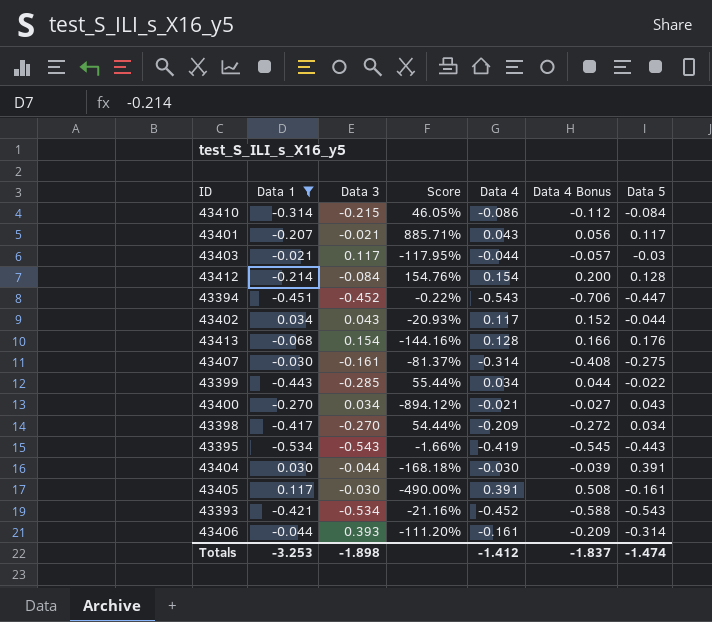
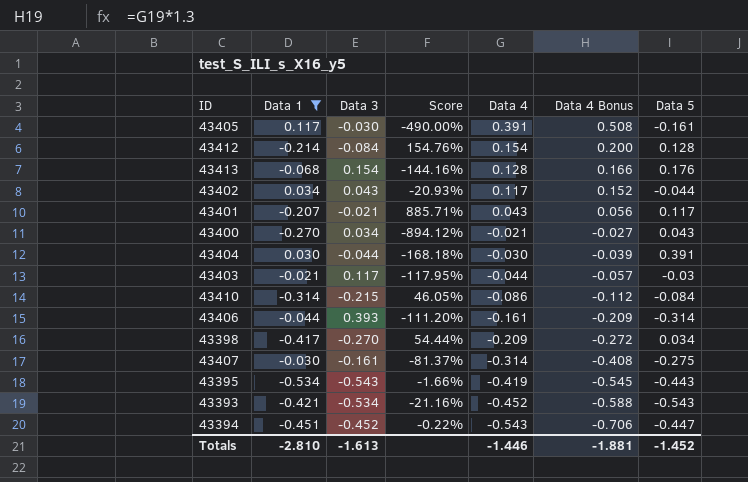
row order: none -> Data 4 descending
row 43399: -0.443 | -0.285 | 55.44% | 0.034 | 0.044 | -0.022 -> none
Totals | Data 1: -3.253 -> -2.810
Totals | Data 3: -1.898 -> -1.613
Totals | Data 4: -1.412 -> -1.446
Totals | Data 4 Bonus: -1.837 -> -1.881
Totals | Data 5: -1.474 -> -1.452

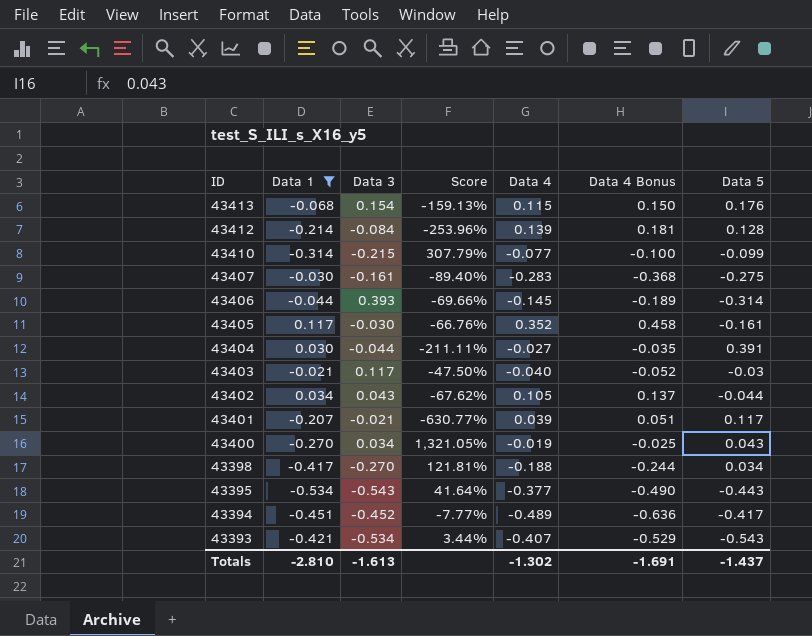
row order: Data 4 descending -> ID descending
column Score | formula: ([Data 1] - [Data 3]) / [Data 3] -> ([Data 1] - [Data 4]) / [Data 4]
43413 | Data 4: 0.128 -> 0.115
43413 | Data 4 Bonus: 0.166 -> 0.150
43412 | Data 4: 0.154 -> 0.139
43412 | Data 4 Bonus: 0.200 -> 0.181
43410 | Data 4: -0.086 -> -0.077
43410 | Data 4 Bonus: -0.112 -> -0.100
43410 | Data 5: -0.084 -> -0.099
43407 | Data 4: -0.314 -> -0.283
43407 | Data 4 Bonus: -0.408 -> -0.368
43406 | Data 4: -0.161 -> -0.145
43406 | Data 4 Bonus: -0.209 -> -0.189
43405 | Data 4: 0.391 -> 0.352
43405 | Data 4 Bonus: 0.508 -> 0.458
43404 | Data 4: -0.030 -> -0.027
43404 | Data 4 Bonus: -0.039 -> -0.035
43403 | Data 4: -0.044 -> -0.040
43403 | Data 4 Bonus: -0.057 -> -0.052
43402 | Data 4: 0.117 -> 0.105
43402 | Data 4 Bonus: 0.152 -> 0.137
43401 | Data 4: 0.043 -> 0.039
43401 | Data 4 Bonus: 0.056 -> 0.051
43400 | Data 4: -0.021 -> -0.019
43400 | Data 4 Bonus: -0.027 -> -0.025
43398 | Data 4: -0.209 -> -0.188
43398 | Data 4 Bonus: -0.272 -> -0.244
43395 | Data 4: -0.419 -> -0.377
43395 | Data 4 Bonus: -0.545 -> -0.490
43394 | Data 4: -0.543 -> -0.489
43394 | Data 4 Bonus: -0.706 -> -0.636
43394 | Data 5: -0.447 -> -0.417
43393 | Data 4: -0.452 -> -0.407
43393 | Data 4 Bonus: -0.588 -> -0.529
Totals | Data 4: -1.446 -> -1.302
Totals | Data 4 Bonus: -1.881 -> -1.691
Totals | Data 5: -1.452 -> -1.437

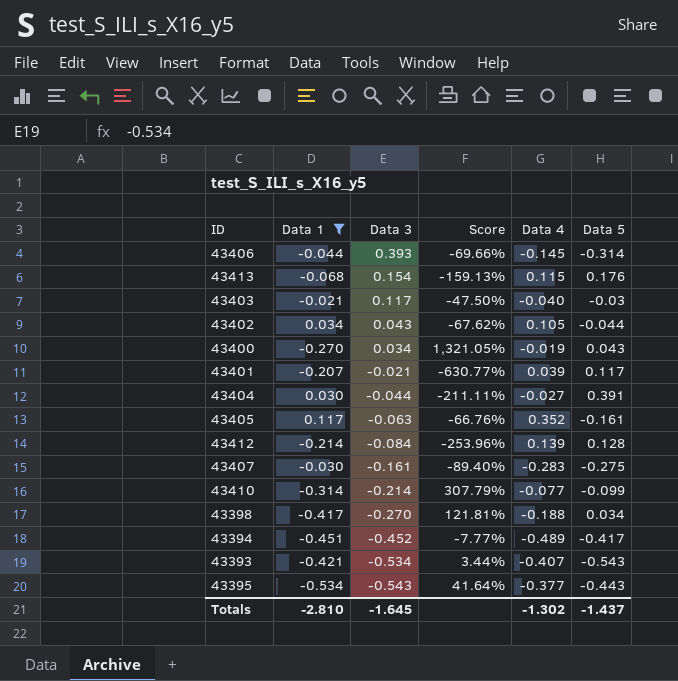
row order: ID descending -> Data 3 descending
column Data 4 Bonus | formula: [Data 4] * 1.3 -> none
43405 | Data 3: -0.030 -> -0.063
43410 | Data 3: -0.215 -> -0.214
Totals | Data 3: -1.613 -> -1.645

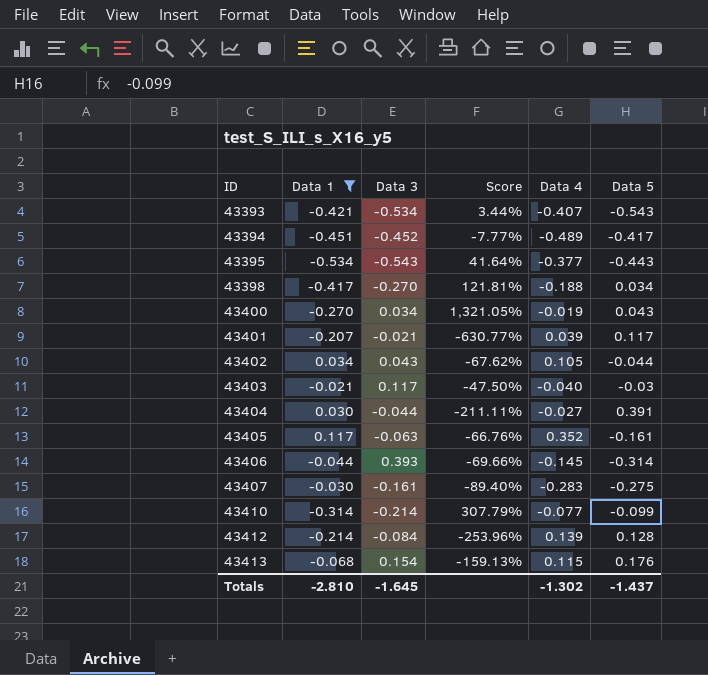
row order: Data 3 descending -> ID ascending

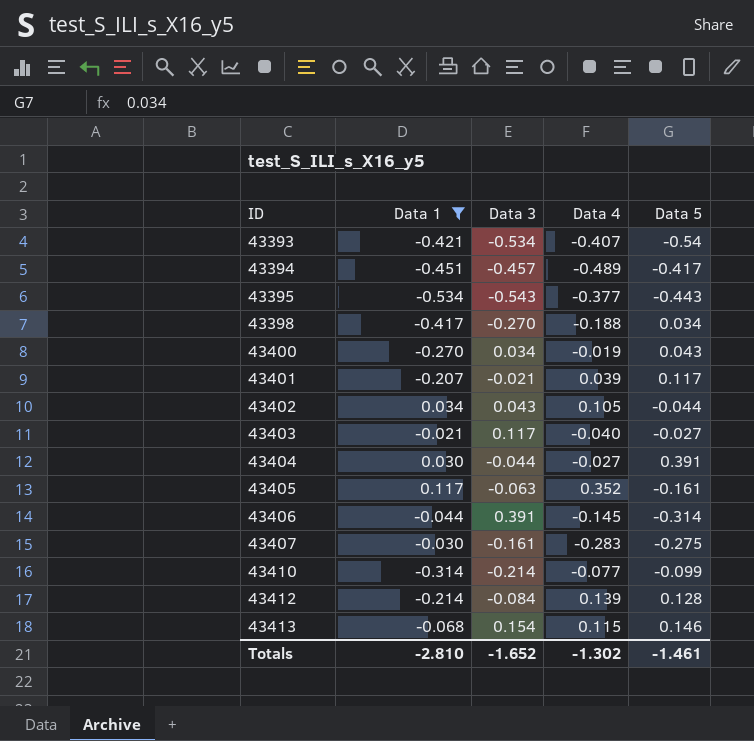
column Score | formula: ([Data 1] - [Data 4]) / [Data 4] -> none
43393 | Data 5: -0.543 -> -0.54
43394 | Data 3: -0.452 -> -0.457
43403 | Data 5: -0.03 -> -0.027
43406 | Data 3: 0.393 -> 0.391
43413 | Data 5: 0.176 -> 0.146
Totals | Data 3: -1.645 -> -1.652
Totals | Data 5: -1.437 -> -1.461

